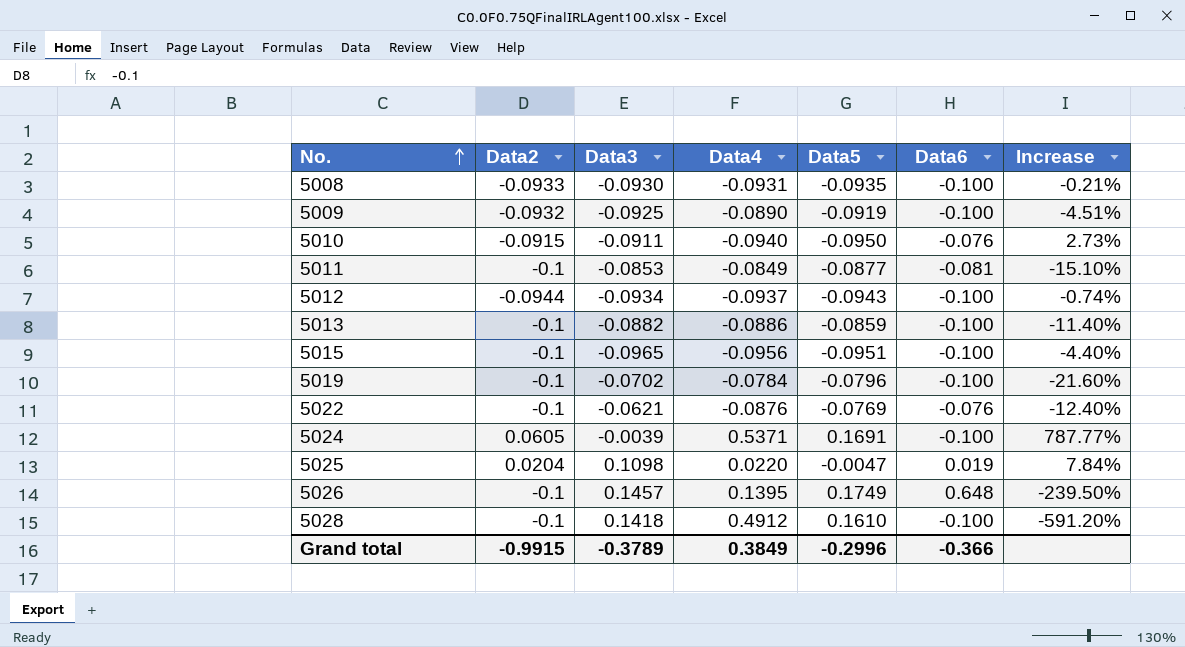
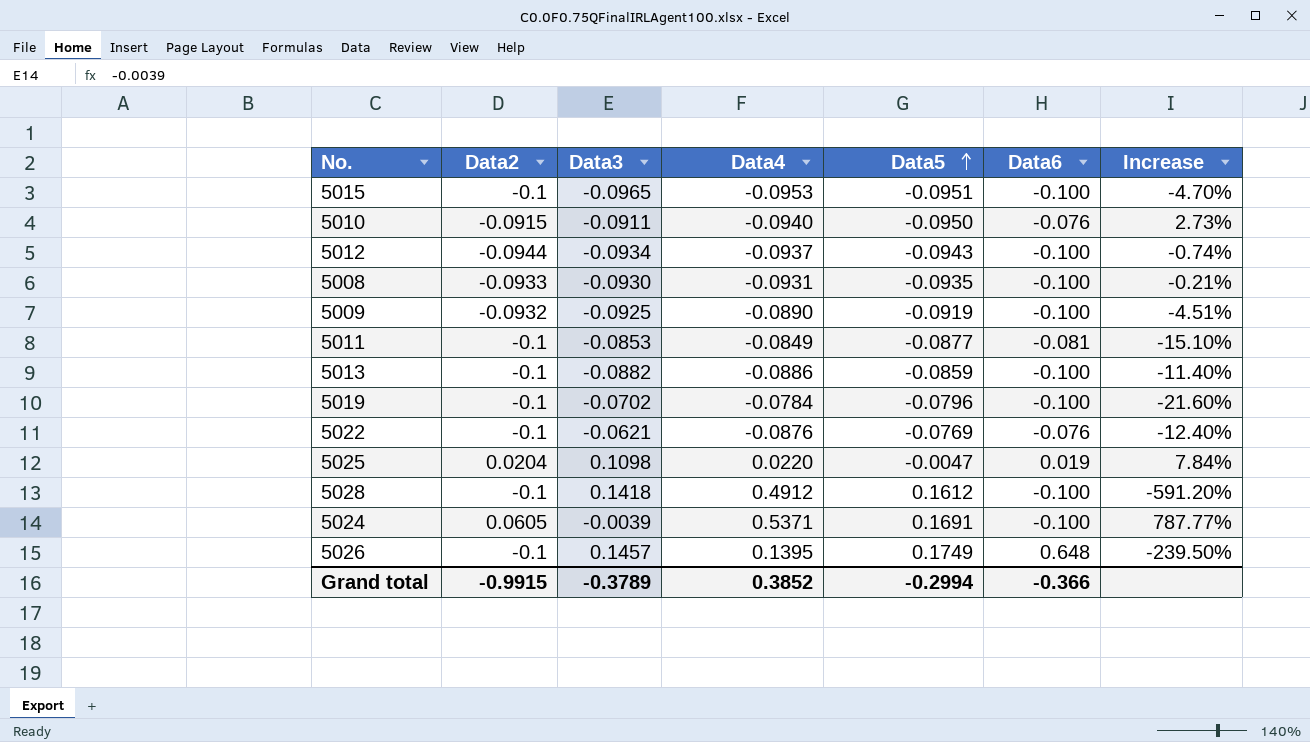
row order: No. ascending -> Data5 ascending
5015 | Data4: -0.0956 -> -0.0953
5015 | Increase: -4.40% -> -4.70%
5028 | Data5: 0.1610 -> 0.1612
Grand total | Data4: 0.3849 -> 0.3852
Grand total | Data5: -0.2996 -> -0.2994

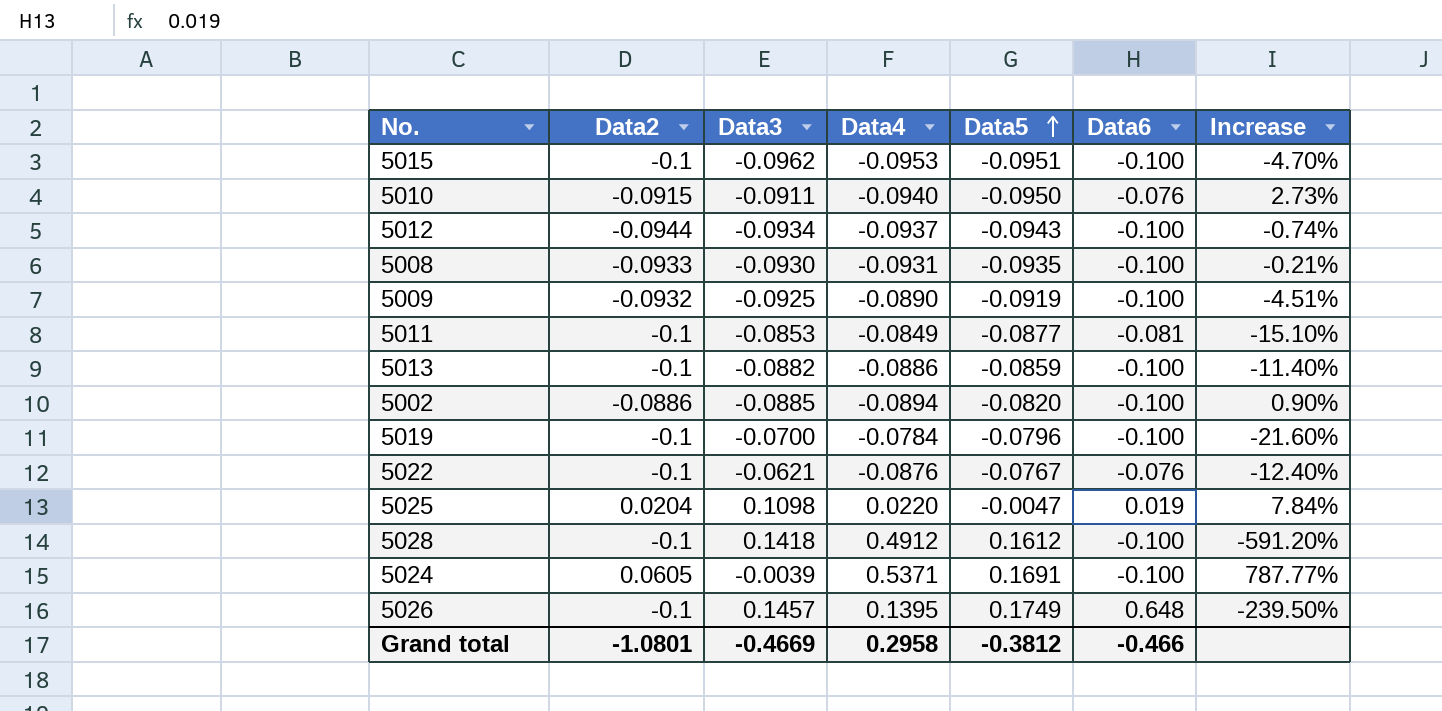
5015 | Data3: -0.0965 -> -0.0962
row 5002: none -> -0.0886 | -0.0885 | -0.0894 | -0.0820 | -0.100 | 0.90%
5019 | Data3: -0.0702 -> -0.0700
5022 | Data5: -0.0769 -> -0.0767
Grand total | Data2: -0.9915 -> -1.0801
Grand total | Data3: -0.3789 -> -0.4669
Grand total | Data4: 0.3852 -> 0.2958
Grand total | Data5: -0.2994 -> -0.3812
Grand total | Data6: -0.366 -> -0.466

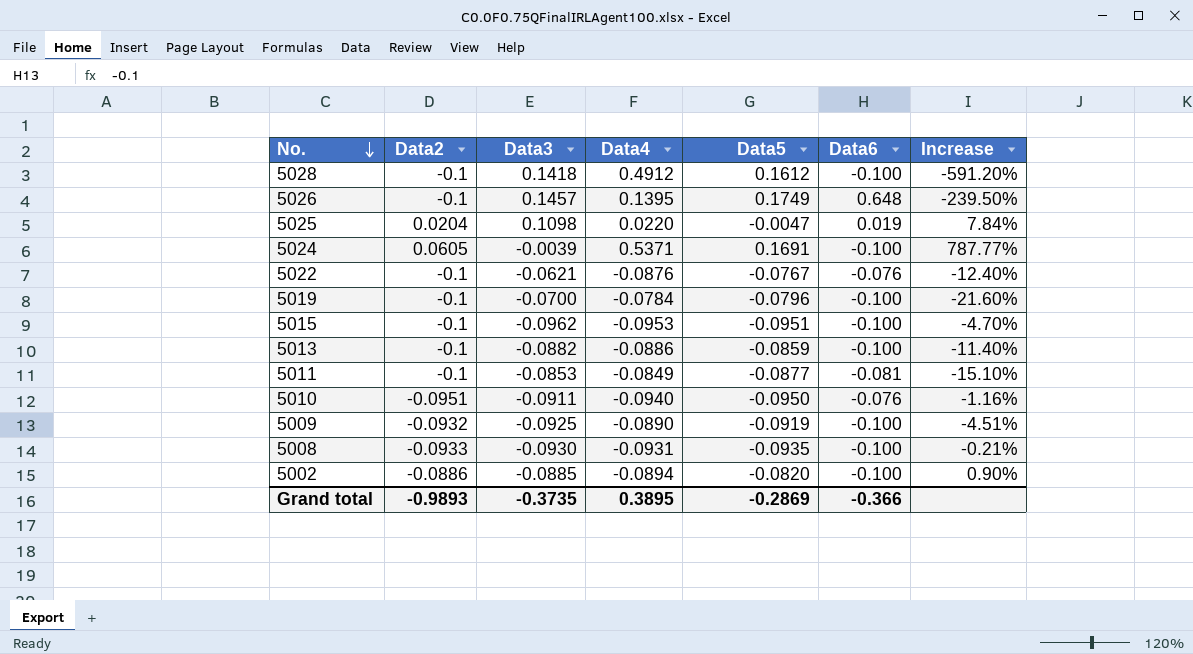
row order: Data5 ascending -> No. descending
row 5012: -0.0944 | -0.0934 | -0.0937 | -0.0943 | -0.100 | -0.74% -> none
5010 | Data2: -0.0915 -> -0.0951
5010 | Increase: 2.73% -> -1.16%
Grand total | Data2: -1.0801 -> -0.9893
Grand total | Data3: -0.4669 -> -0.3735
Grand total | Data4: 0.2958 -> 0.3895
Grand total | Data5: -0.3812 -> -0.2869
Grand total | Data6: -0.466 -> -0.366

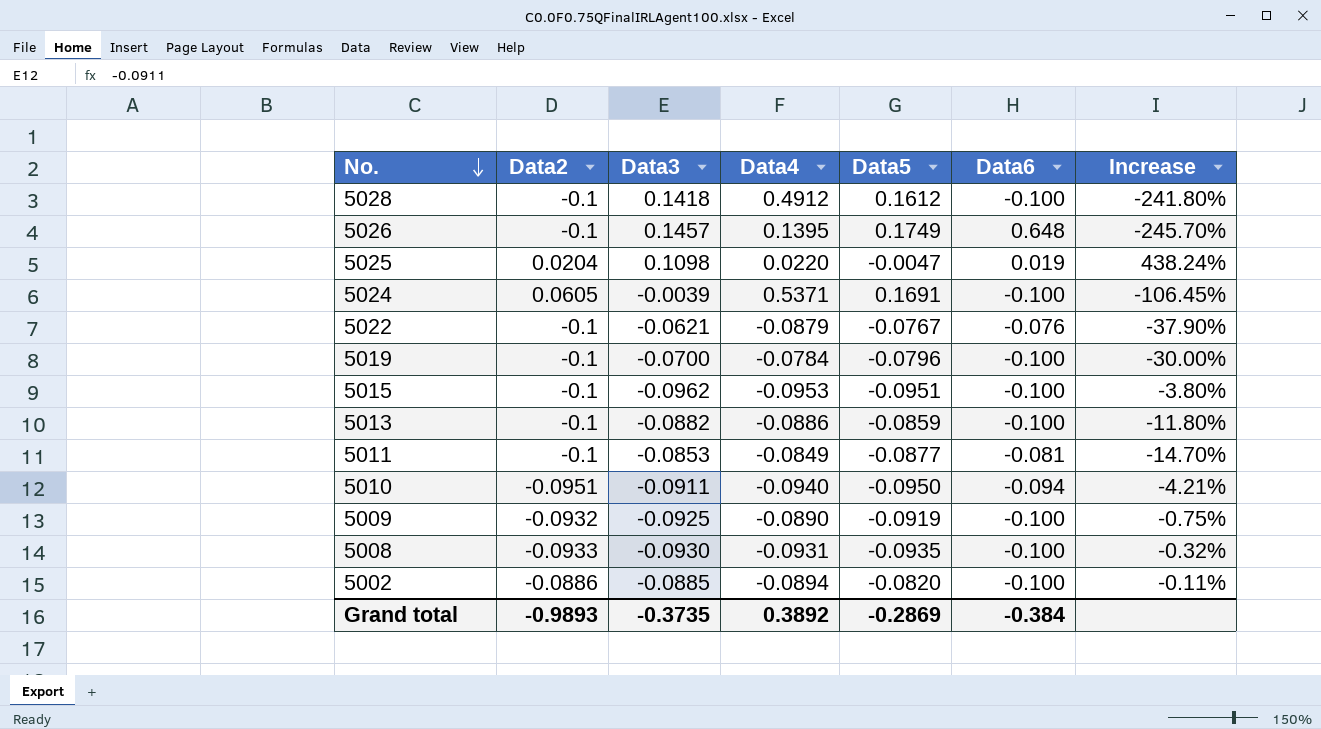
column Increase | formula: ([Data4] - [Data2]) / [Data2] -> ([Data3] - [Data2]) / [Data2]
5022 | Data4: -0.0876 -> -0.0879
5010 | Data6: -0.076 -> -0.094
Grand total | Data4: 0.3895 -> 0.3892
Grand total | Data6: -0.366 -> -0.384

